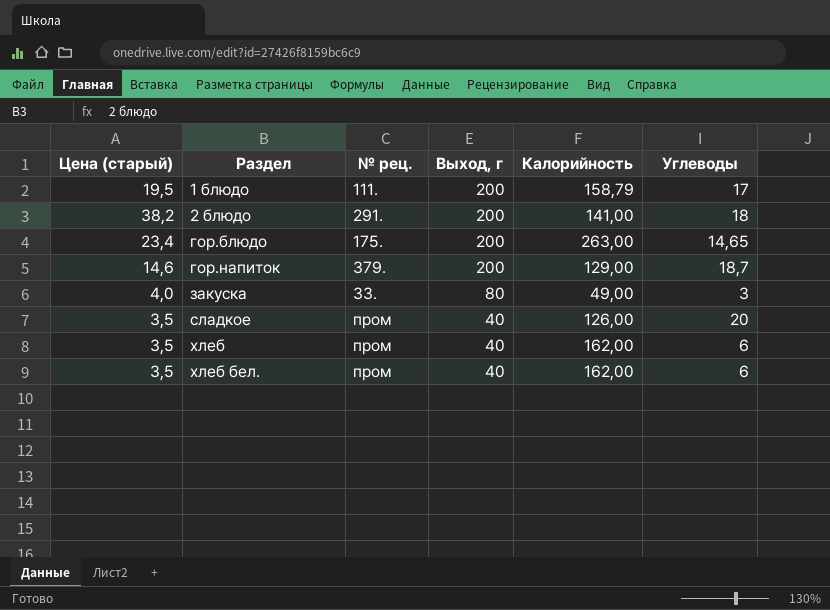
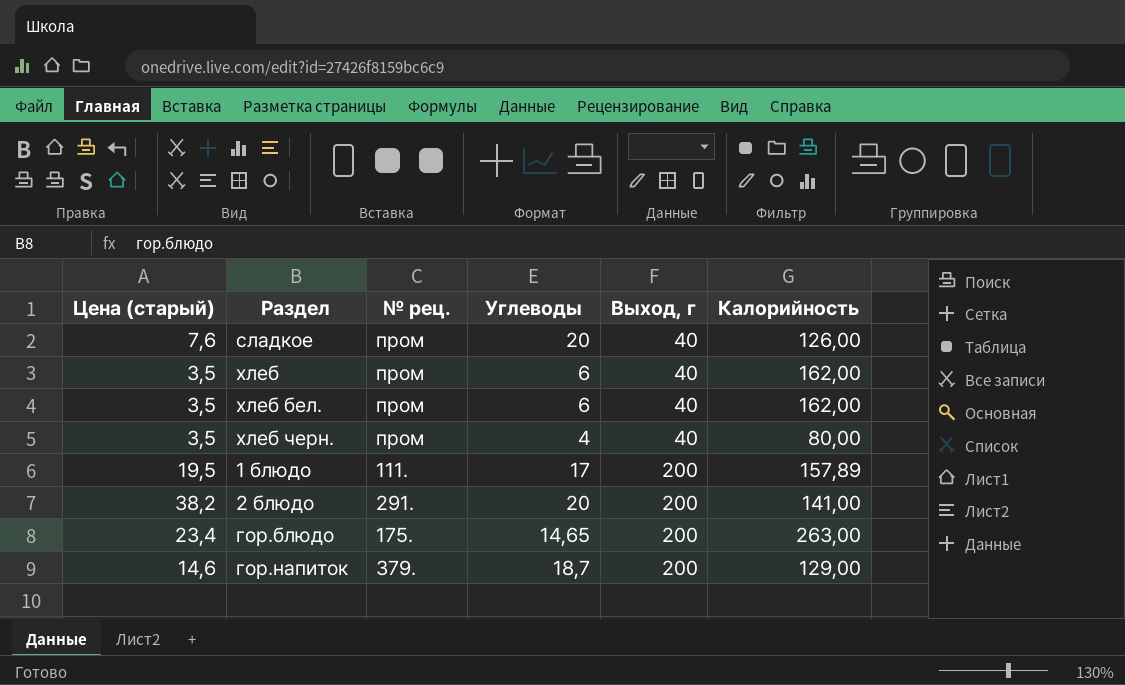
row order: Раздел ascending -> Выход, г ascending
column Углеводы | position: 6 -> 4
row закуска: 4,0 | 33. | 80 | 49,00 | 3 -> none
сладкое | Цена (старый): 3,5 -> 7,6
row хлеб черн.: none -> 3,5 | пром | 4 | 40 | 80,00
1 блюдо | Калорийность: 158,79 -> 157,89
2 блюдо | Углеводы: 18 -> 20

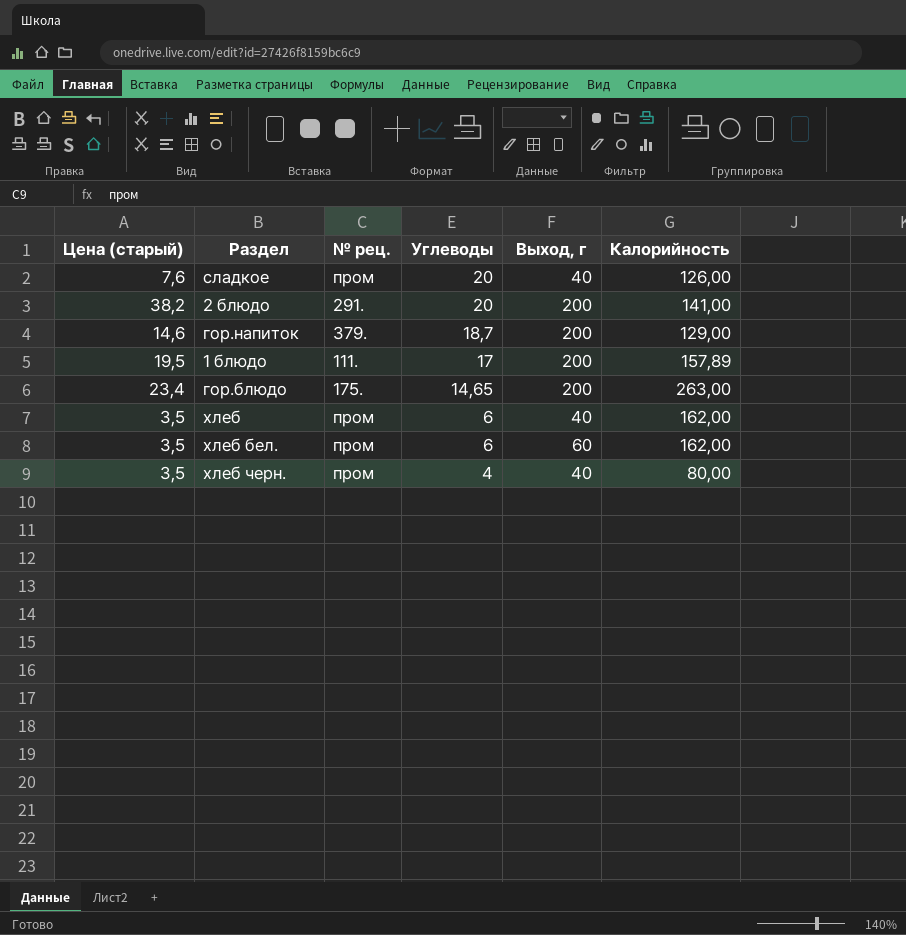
row order: Выход, г ascending -> Углеводы descending
хлеб бел. | Выход, г: 40 -> 60

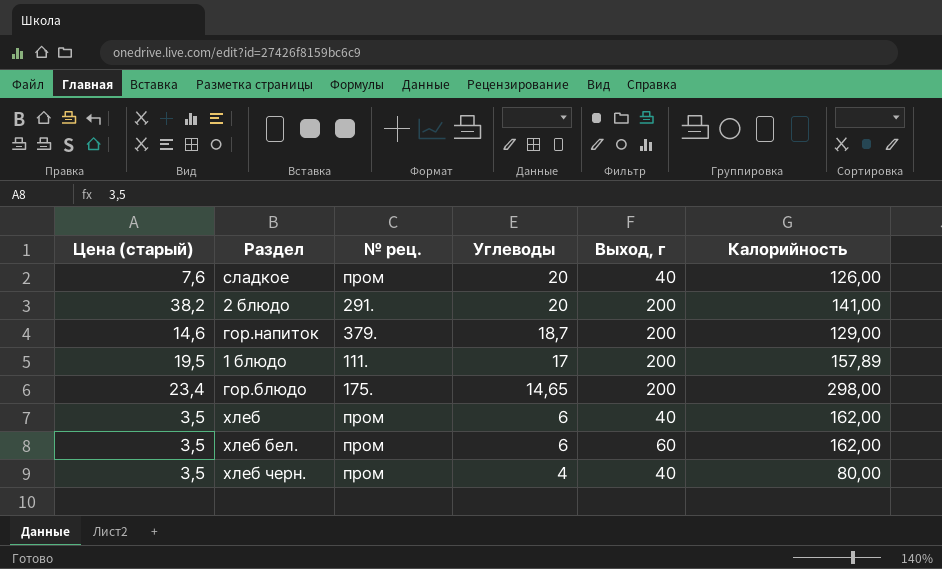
гор.блюдо | Калорийность: 263,00 -> 298,00

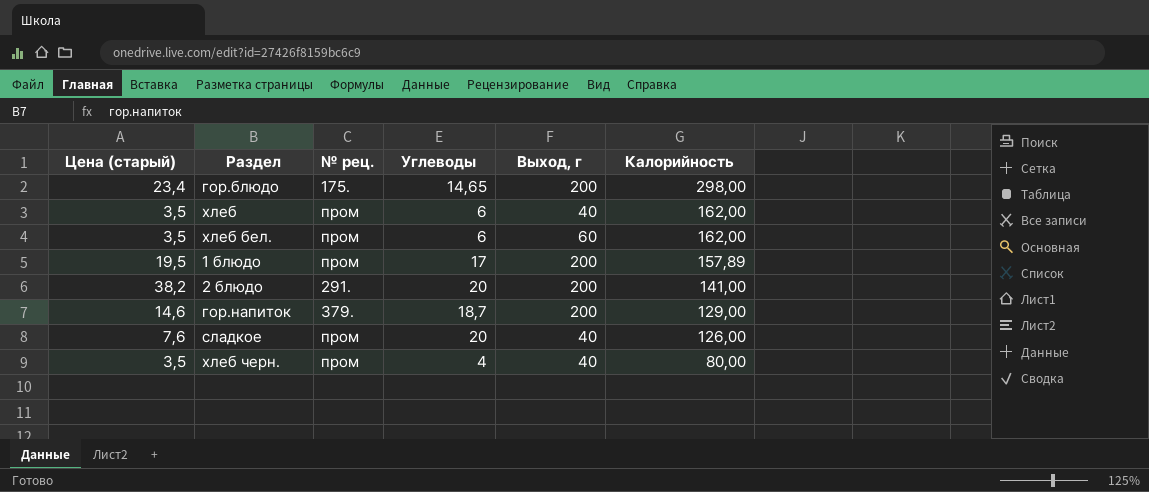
row order: Углеводы descending -> Калорийность descending
1 блюдо | № рец.: 111. -> пром

